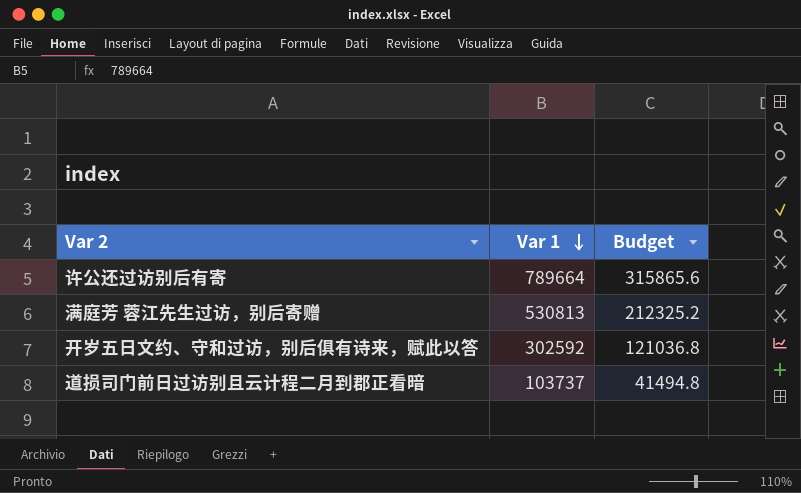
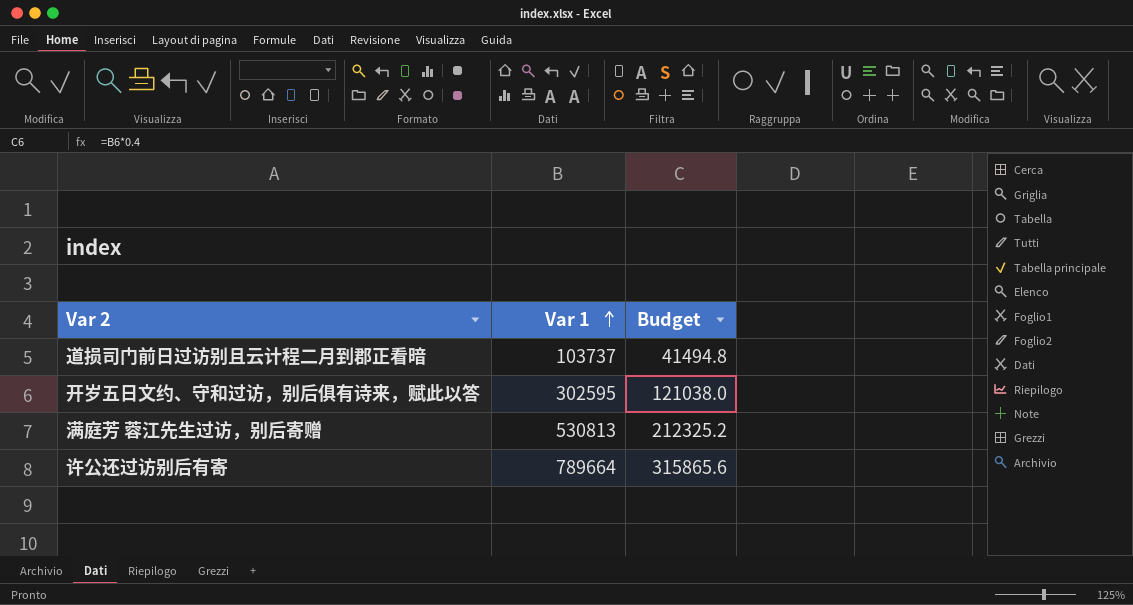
row order: Var 1 descending -> Var 1 ascending
开岁五日文约、守和过访，别后俱有诗来，赋此以答 | Var 1: 302592 -> 302595
开岁五日文约、守和过访，别后俱有诗来，赋此以答 | Budget: 121036.8 -> 121038.0

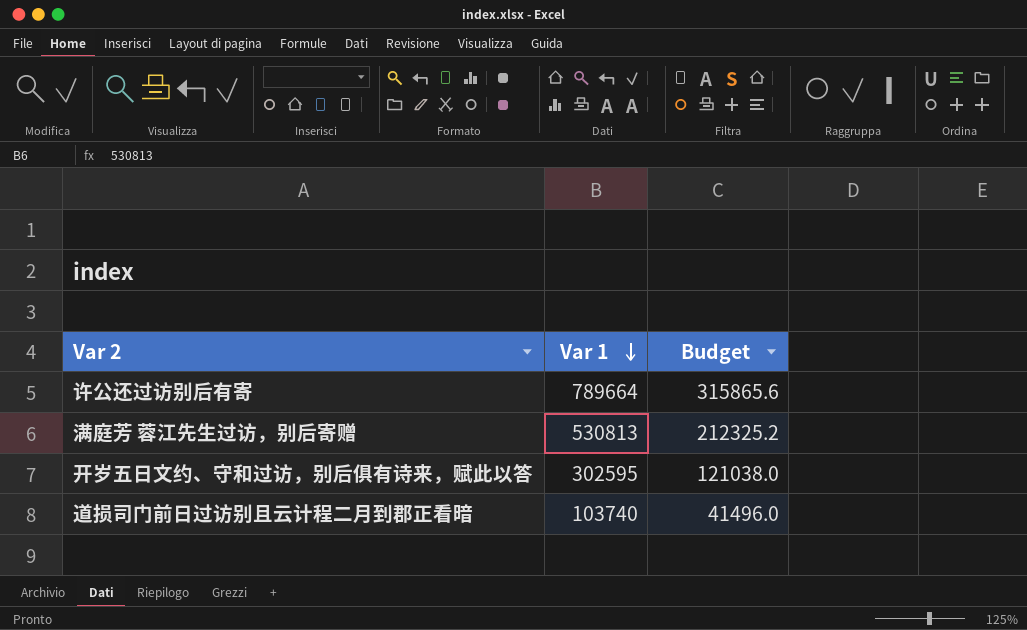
row order: Var 1 ascending -> Var 1 descending
道损司门前日过访别且云计程二月到郡正看暗 | Var 1: 103737 -> 103740
道损司门前日过访别且云计程二月到郡正看暗 | Budget: 41494.8 -> 41496.0

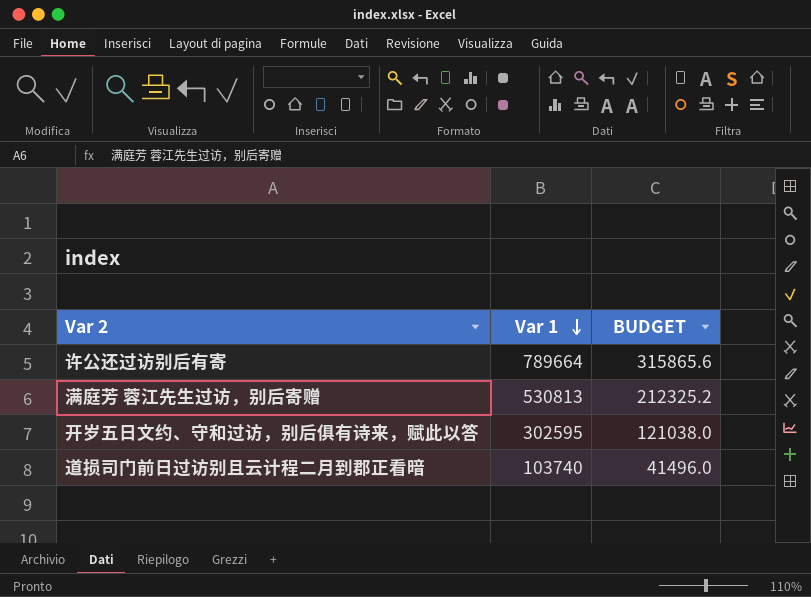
column name: Budget -> BUDGET

